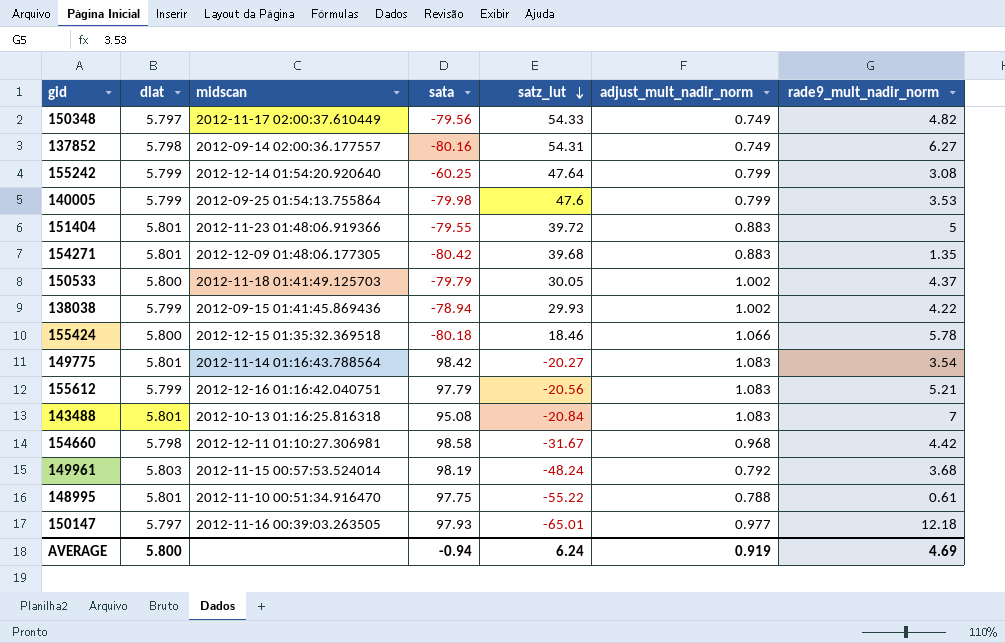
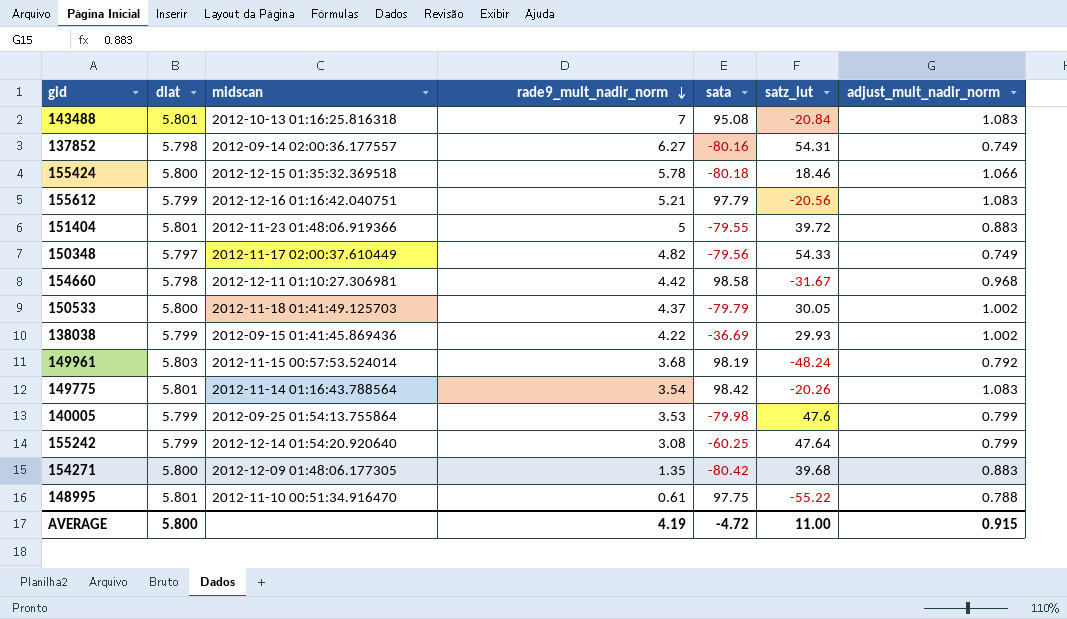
row order: satz_lut descending -> rade9_mult_nadir_norm descending
column rade9_mult_nadir_norm | position: 7 -> 4
row 150147: 5.797 | 2012-11-16 00:39:03.263505 | 97.93 | -65.01 | 0.977 | 12.18 -> none
138038 | sata: -78.94 -> -36.69
149775 | satz_lut: -20.27 -> -20.26
154271 | dlat: 5.801 -> 5.800
AVERAGE | rade9_mult_nadir_norm: 4.69 -> 4.19
AVERAGE | sata: -0.94 -> -4.72
AVERAGE | satz_lut: 6.24 -> 11.00
AVERAGE | adjust_mult_nadir_norm: 0.919 -> 0.915

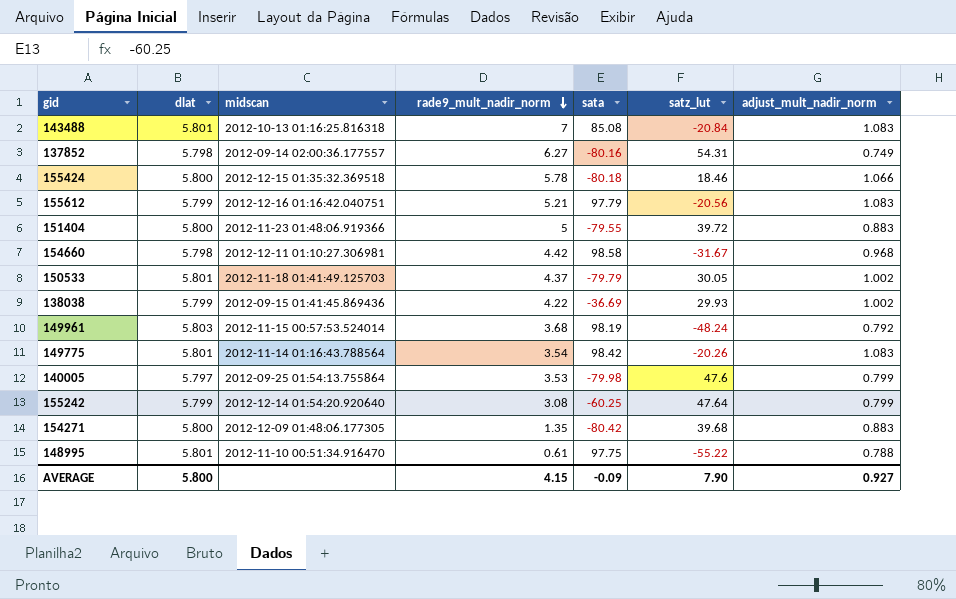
row 150348: 5.797 | 2012-11-17 02:00:37.610449 | 4.82 | -79.56 | 54.33 | 0.749 -> none
143488 | sata: 95.08 -> 85.08
151404 | dlat: 5.801 -> 5.800
150533 | dlat: 5.800 -> 5.801
140005 | dlat: 5.799 -> 5.797
AVERAGE | rade9_mult_nadir_norm: 4.19 -> 4.15
AVERAGE | sata: -4.72 -> -0.09
AVERAGE | satz_lut: 11.00 -> 7.90
AVERAGE | adjust_mult_nadir_norm: 0.915 -> 0.927

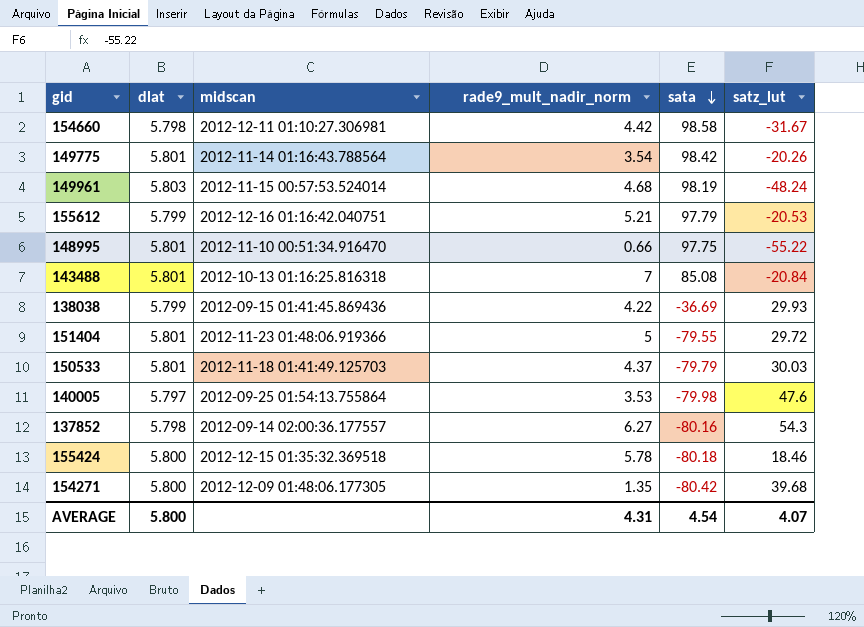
row order: rade9_mult_nadir_norm descending -> sata descending
column adjust_mult_nadir_norm | position: 7 -> none
row 155242: 5.799 | 2012-12-14 01:54:20.920640 | 3.08 | -60.25 | 47.64 | 0.799 -> none
149961 | rade9_mult_nadir_norm: 3.68 -> 4.68
155612 | satz_lut: -20.56 -> -20.53
148995 | rade9_mult_nadir_norm: 0.61 -> 0.66
151404 | dlat: 5.800 -> 5.801
151404 | satz_lut: 39.72 -> 29.72
150533 | satz_lut: 30.05 -> 30.03
137852 | satz_lut: 54.31 -> 54.3
AVERAGE | rade9_mult_nadir_norm: 4.15 -> 4.31
AVERAGE | sata: -0.09 -> 4.54
AVERAGE | satz_lut: 7.90 -> 4.07

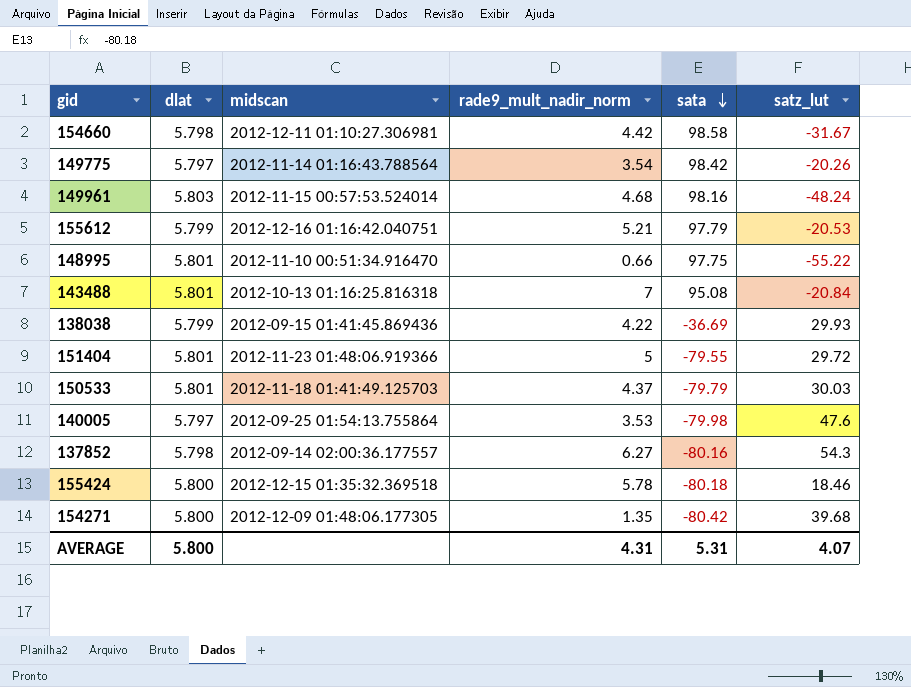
149775 | dlat: 5.801 -> 5.797
149961 | sata: 98.19 -> 98.16
143488 | sata: 85.08 -> 95.08
AVERAGE | sata: 4.54 -> 5.31

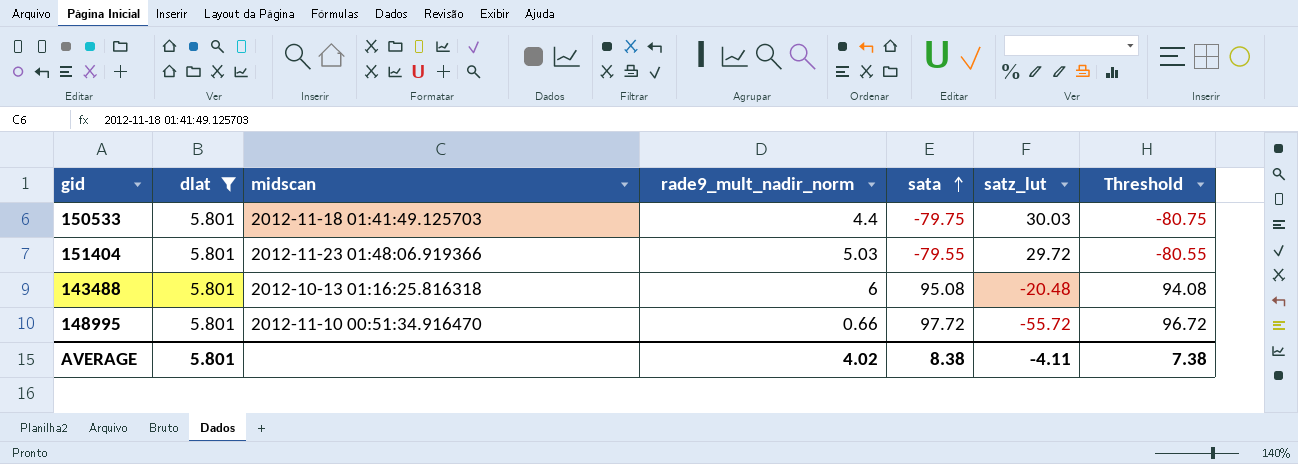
filter: none -> dlat = 5.801
row order: sata descending -> sata ascending
column Threshold | formula: none -> [sata] - 1
150533 | rade9_mult_nadir_norm: 4.37 -> 4.4
150533 | sata: -79.79 -> -79.75
151404 | rade9_mult_nadir_norm: 5 -> 5.03
143488 | rade9_mult_nadir_norm: 7 -> 6
143488 | satz_lut: -20.84 -> -20.48
148995 | sata: 97.75 -> 97.72
148995 | satz_lut: -55.22 -> -55.72
AVERAGE | dlat: 5.800 -> 5.801
AVERAGE | rade9_mult_nadir_norm: 4.31 -> 4.02
AVERAGE | sata: 5.31 -> 8.38
AVERAGE | satz_lut: 4.07 -> -4.11

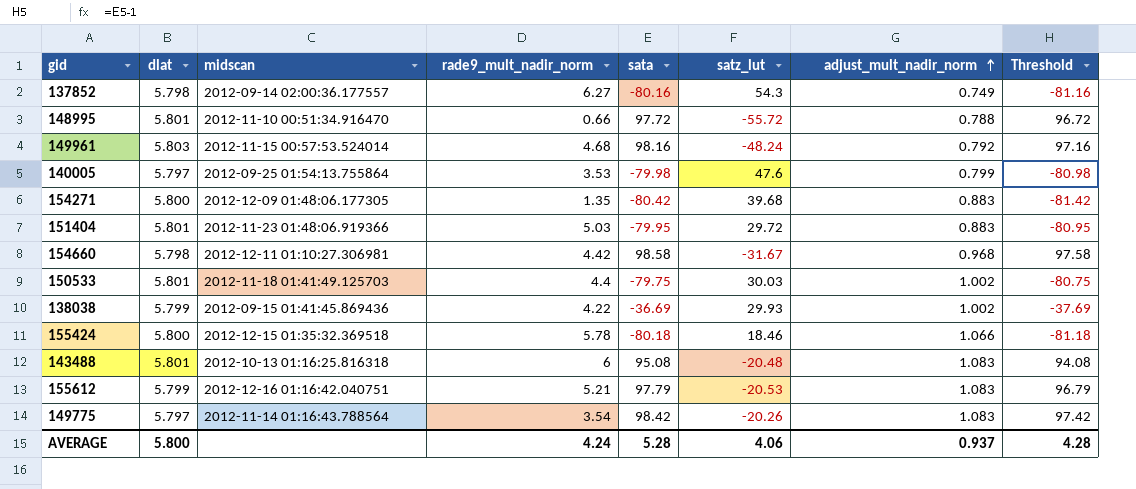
filter: dlat = 5.801 -> none
row order: sata ascending -> adjust_mult_nadir_norm ascending
column adjust_mult_nadir_norm | position: none -> 7
151404 | sata: -79.55 -> -79.95
151404 | Threshold: -80.55 -> -80.95
AVERAGE | dlat: 5.801 -> 5.800
AVERAGE | rade9_mult_nadir_norm: 4.02 -> 4.24
AVERAGE | sata: 8.38 -> 5.28
AVERAGE | satz_lut: -4.11 -> 4.06
AVERAGE | Threshold: 7.38 -> 4.28

